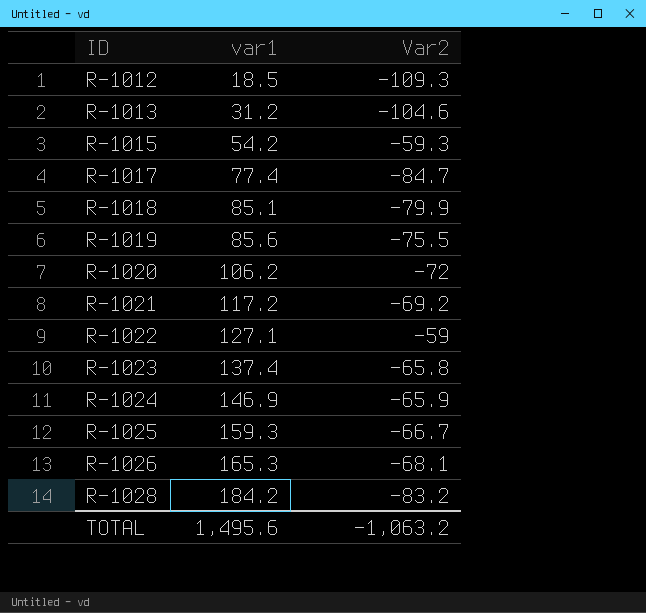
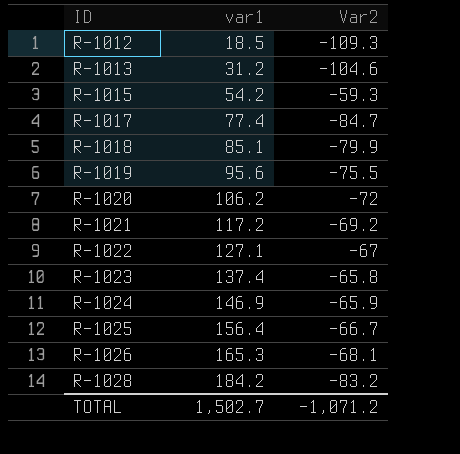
R-1019 | var1: 85.6 -> 95.6
R-1022 | Var2: -59 -> -67
R-1025 | var1: 159.3 -> 156.4
TOTAL | var1: 1,495.6 -> 1,502.7
TOTAL | Var2: -1,063.2 -> -1,071.2

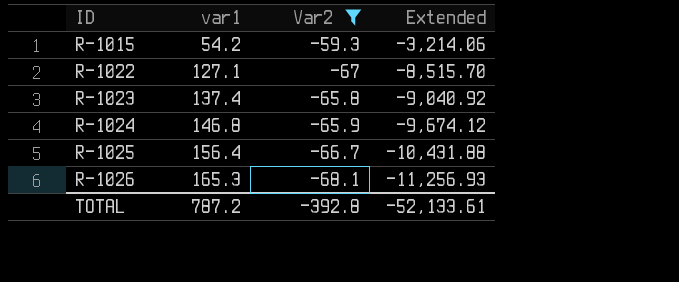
filter: none -> Var2 >= -68.1
column Extended | formula: none -> [var1] * [Var2]
R-1024 | var1: 146.9 -> 146.8
TOTAL | var1: 1,502.7 -> 787.2
TOTAL | Var2: -1,071.2 -> -392.8

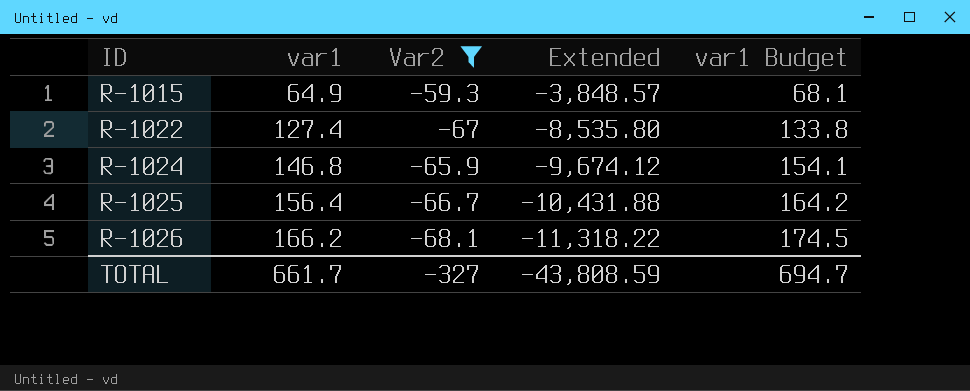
column var1 Budget | formula: none -> [var1] * 1.05
row R-1023: 137.4 | -65.8 | -9,040.92 -> none
R-1015 | var1: 54.2 -> 64.9
R-1015 | Extended: -3,214.06 -> -3,848.57
R-1022 | var1: 127.1 -> 127.4
R-1022 | Extended: -8,515.70 -> -8,535.80
R-1026 | var1: 165.3 -> 166.2
R-1026 | Extended: -11,256.93 -> -11,318.22
TOTAL | var1: 787.2 -> 661.7
TOTAL | Var2: -392.8 -> -327
TOTAL | Extended: -52,133.61 -> -43,808.59

